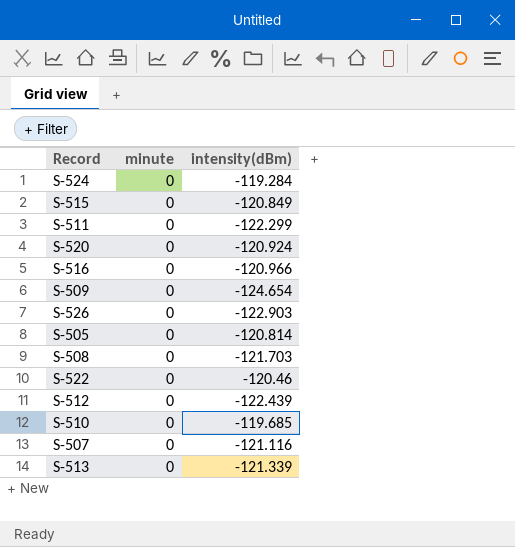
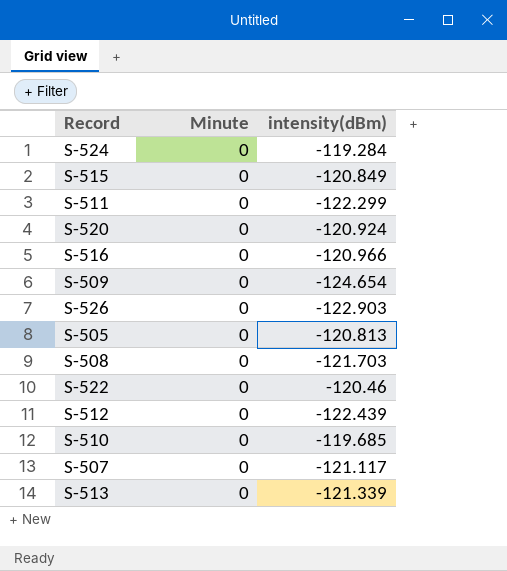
column name: minute -> Minute
S-505 | intensity(dBm): -120.814 -> -120.813
S-507 | intensity(dBm): -121.116 -> -121.117

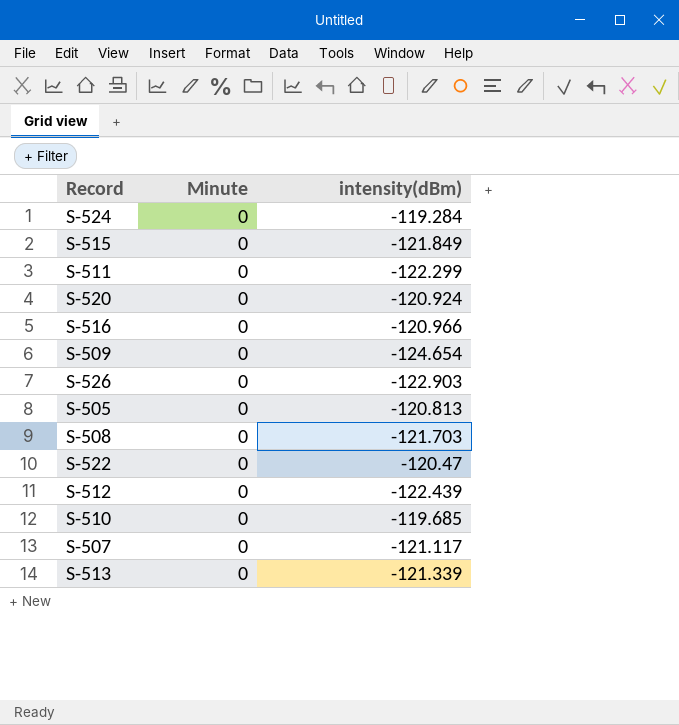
S-515 | intensity(dBm): -120.849 -> -121.849
S-522 | intensity(dBm): -120.46 -> -120.47

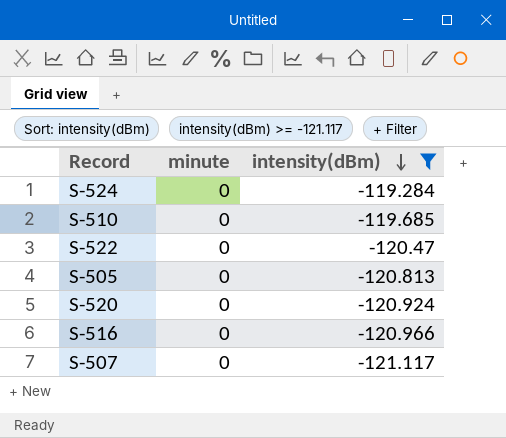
filter: none -> intensity(dBm) >= -121.117
row order: none -> intensity(dBm) descending
column name: Minute -> minute

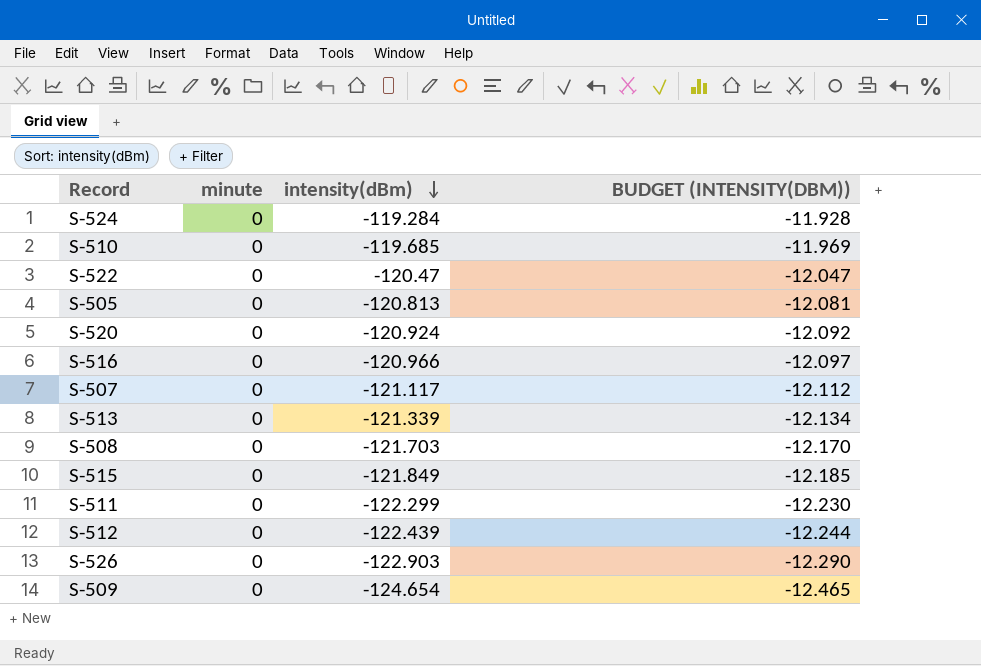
filter: intensity(dBm) >= -121.117 -> none
column BUDGET (INTENSITY(DBM)) | formula: none -> [intensity(dBm)] * 0.1

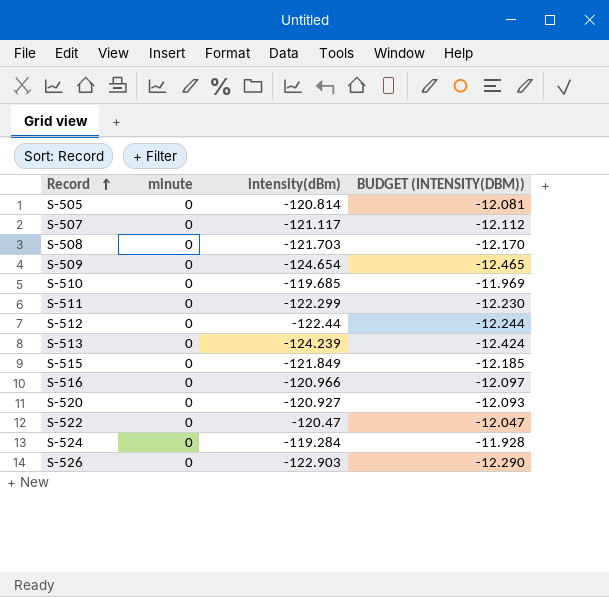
row order: intensity(dBm) descending -> Record ascending
S-505 | intensity(dBm): -120.813 -> -120.814
S-512 | intensity(dBm): -122.439 -> -122.44
S-513 | intensity(dBm): -121.339 -> -124.239
S-513 | BUDGET (INTENSITY(DBM)): -12.134 -> -12.424
S-520 | intensity(dBm): -120.924 -> -120.927
S-520 | BUDGET (INTENSITY(DBM)): -12.092 -> -12.093

